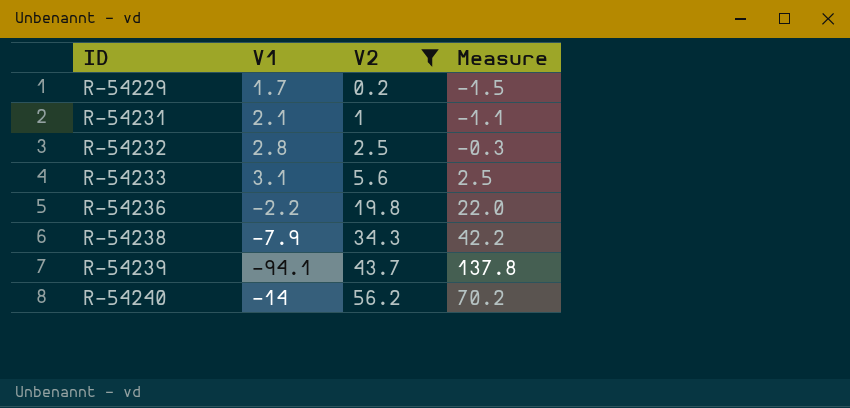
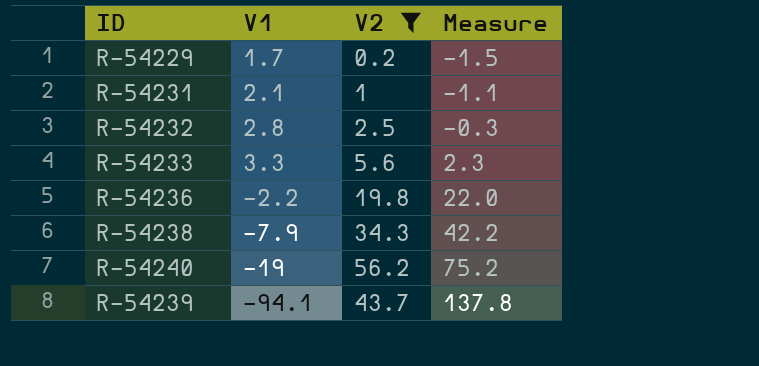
row order: ID ascending -> Measure ascending
R-54233 | V1: 3.1 -> 3.3
R-54233 | Measure: 2.5 -> 2.3
R-54240 | V1: -14 -> -19
R-54240 | Measure: 70.2 -> 75.2

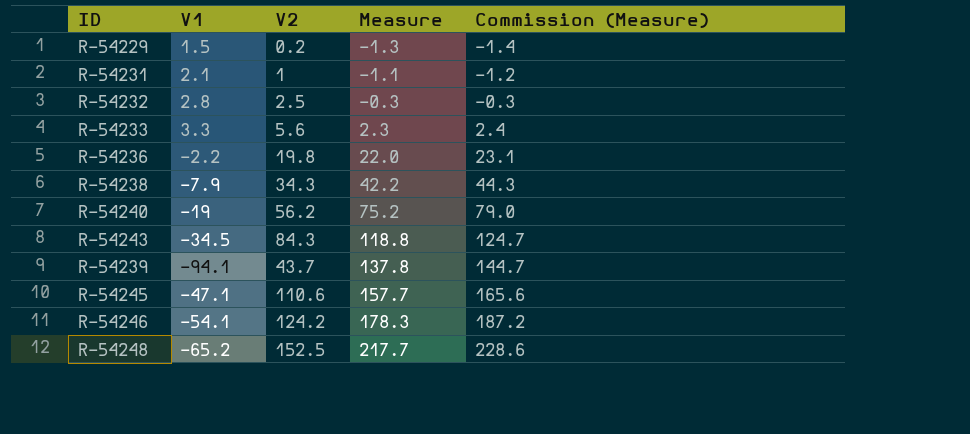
filter: V2 <= 56.2 -> none
column Commission (Measure) | formula: none -> [Measure] * 1.05
R-54229 | V1: 1.7 -> 1.5
R-54229 | Measure: -1.5 -> -1.3

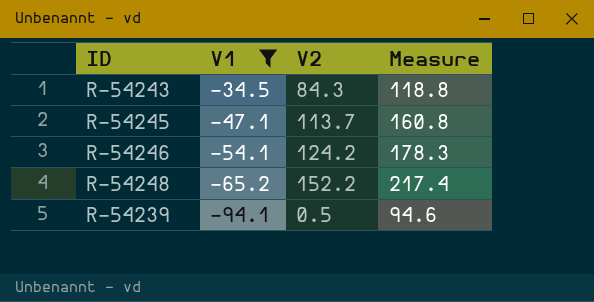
filter: none -> V1 <= -34.5
row order: Measure ascending -> V1 descending
column Commission (Measure) | formula: [Measure] * 1.05 -> none
R-54245 | V2: 110.6 -> 113.7
R-54245 | Measure: 157.7 -> 160.8
R-54248 | V2: 152.5 -> 152.2
R-54248 | Measure: 217.7 -> 217.4
R-54239 | V2: 43.7 -> 0.5
R-54239 | Measure: 137.8 -> 94.6

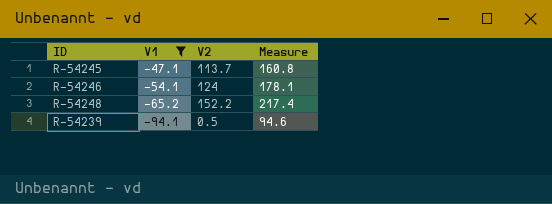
row R-54243: -34.5 | 84.3 | 118.8 -> none
R-54246 | V2: 124.2 -> 124
R-54246 | Measure: 178.3 -> 178.1

